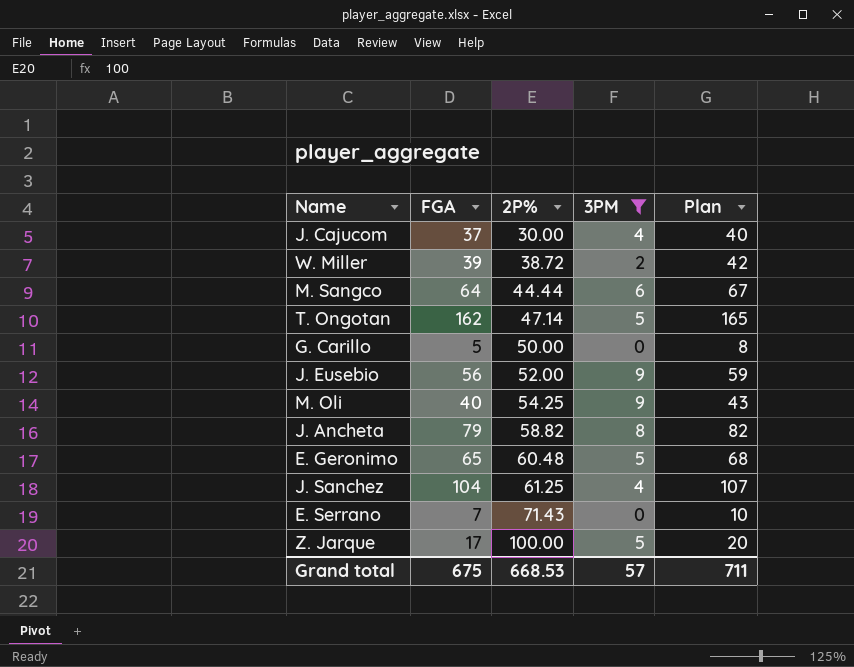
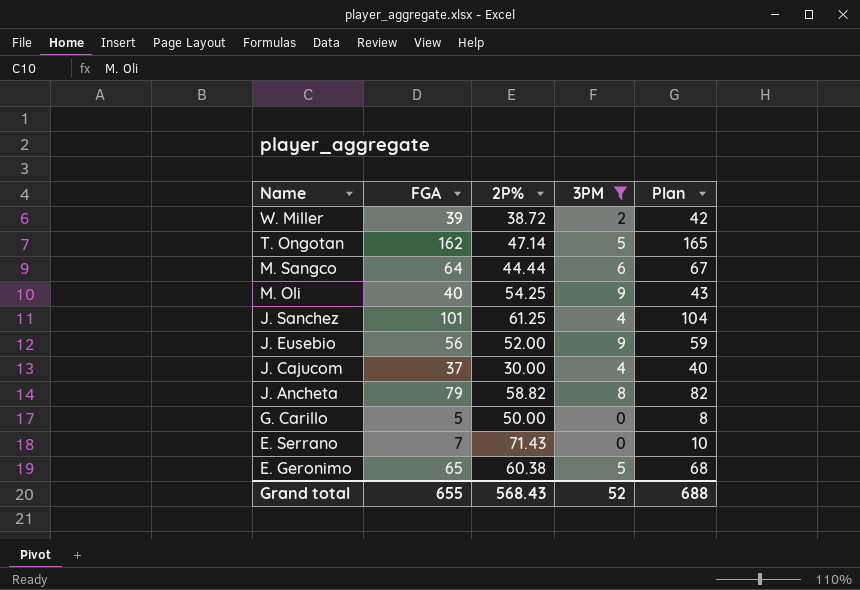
row order: 2P% ascending -> Name descending
row Z. Jarque: 17 | 100.00 | 5 | 20 -> none
J. Sanchez | FGA: 104 -> 101
J. Sanchez | Plan: 107 -> 104
E. Geronimo | 2P%: 60.48 -> 60.38
Grand total | FGA: 675 -> 655
Grand total | 2P%: 668.53 -> 568.43
Grand total | 3PM: 57 -> 52
Grand total | Plan: 711 -> 688

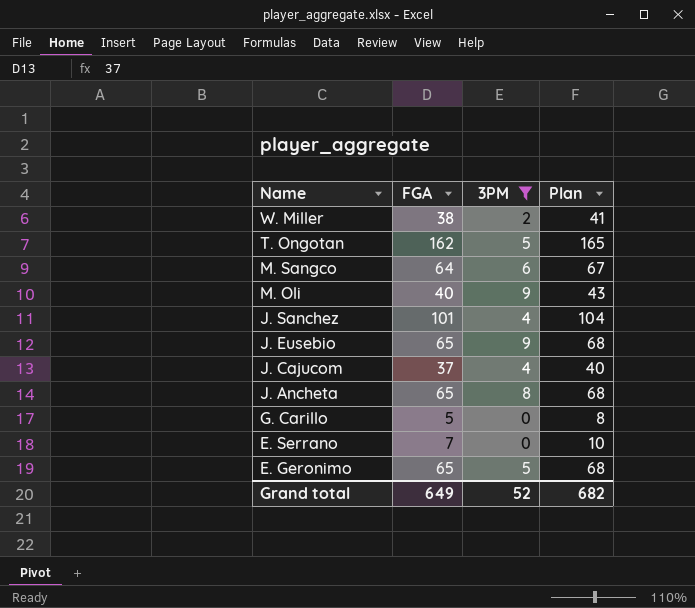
column 2P% | position: 3 -> none
W. Miller | FGA: 39 -> 38
W. Miller | Plan: 42 -> 41
J. Eusebio | FGA: 56 -> 65
J. Eusebio | Plan: 59 -> 68
J. Ancheta | FGA: 79 -> 65
J. Ancheta | Plan: 82 -> 68
Grand total | FGA: 655 -> 649
Grand total | Plan: 688 -> 682

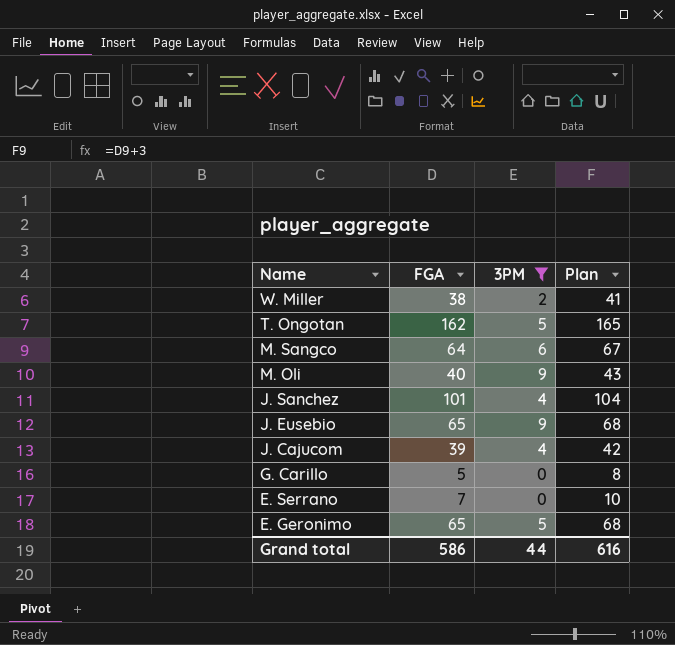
row J. Ancheta: 65 | 8 | 68 -> none
J. Cajucom | FGA: 37 -> 39
J. Cajucom | Plan: 40 -> 42
Grand total | FGA: 649 -> 586
Grand total | 3PM: 52 -> 44
Grand total | Plan: 682 -> 616

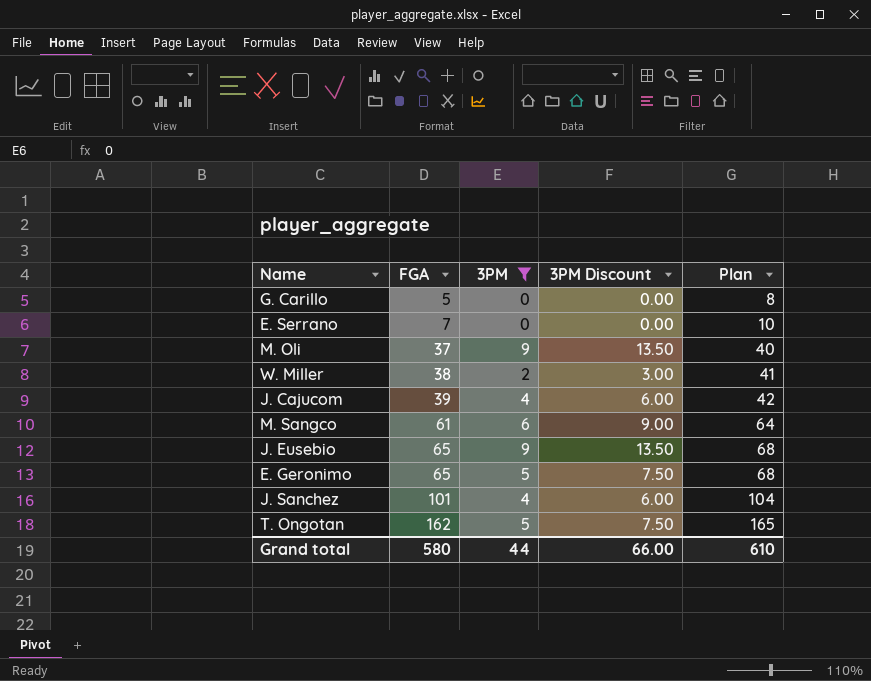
row order: Name descending -> FGA ascending
column 3PM Discount | formula: none -> [3PM] * 1.5
M. Oli | FGA: 40 -> 37
M. Oli | Plan: 43 -> 40
M. Sangco | FGA: 64 -> 61
M. Sangco | Plan: 67 -> 64
Grand total | FGA: 586 -> 580
Grand total | Plan: 616 -> 610

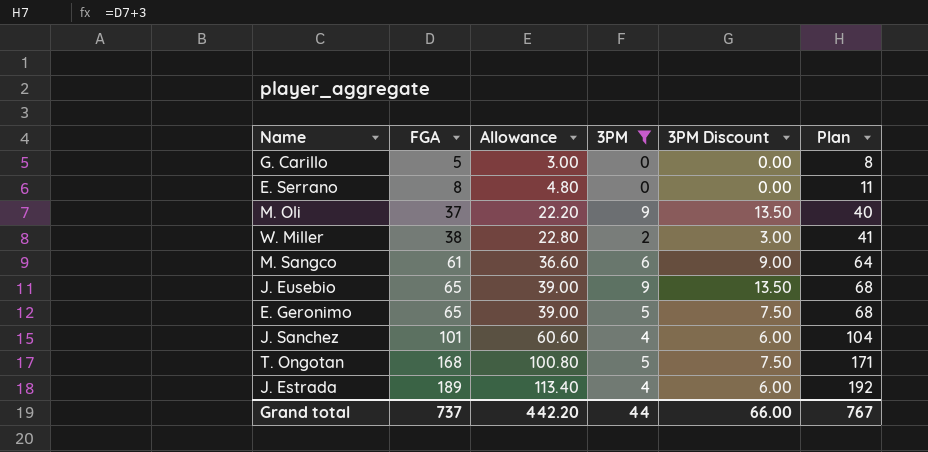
column Allowance | formula: none -> [FGA] * 0.6
row J. Cajucom: 39 | 4 | 6.00 | 42 -> none
E. Serrano | FGA: 7 -> 8
E. Serrano | Plan: 10 -> 11
T. Ongotan | FGA: 162 -> 168
T. Ongotan | Plan: 165 -> 171
row J. Estrada: none -> 189 | 113.40 | 4 | 6.00 | 192
Grand total | FGA: 580 -> 737
Grand total | Plan: 610 -> 767

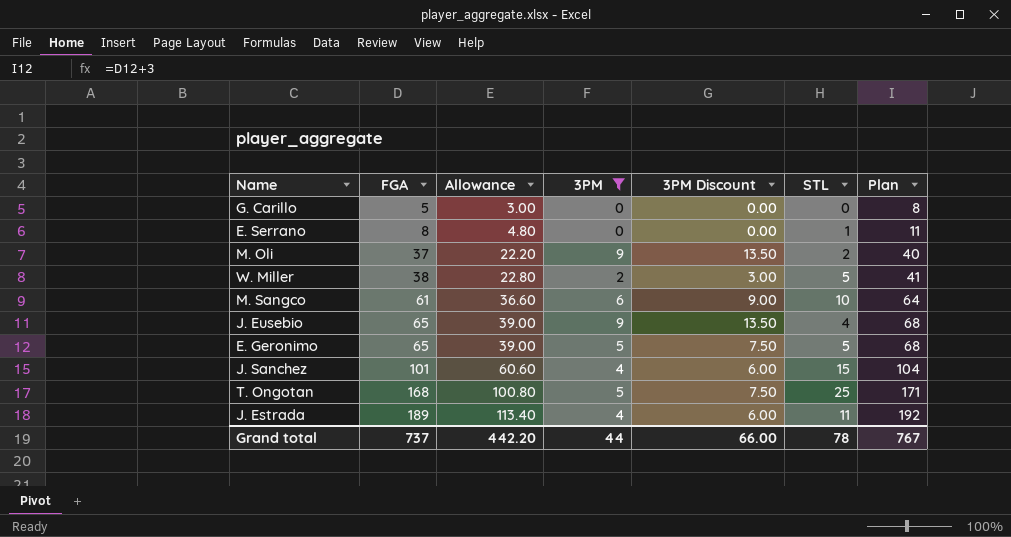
column STL | position: none -> 6

